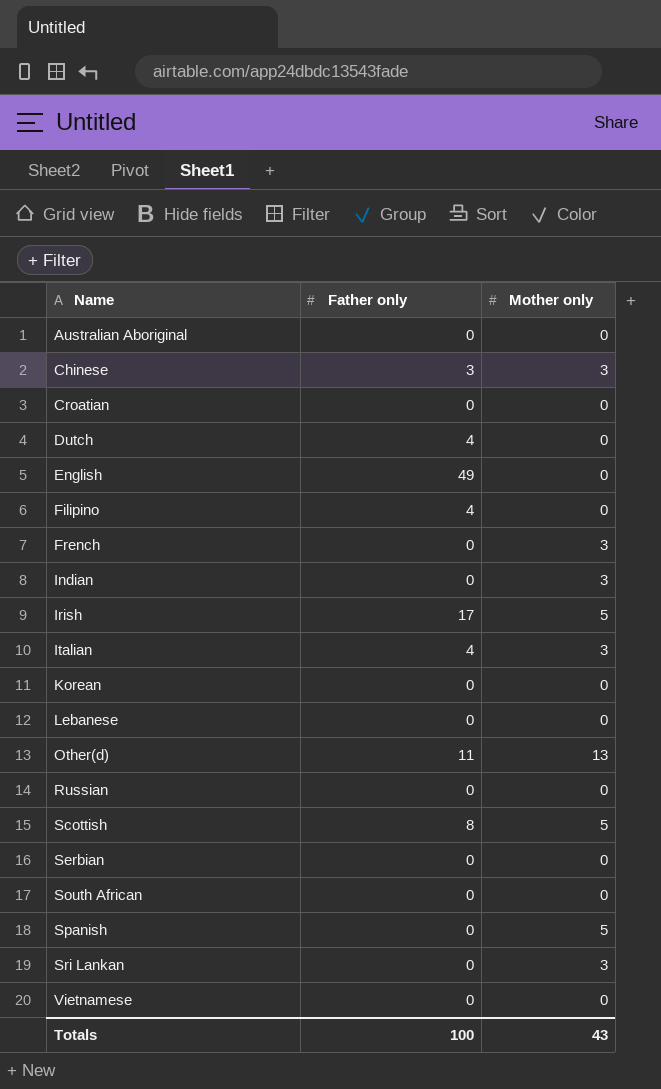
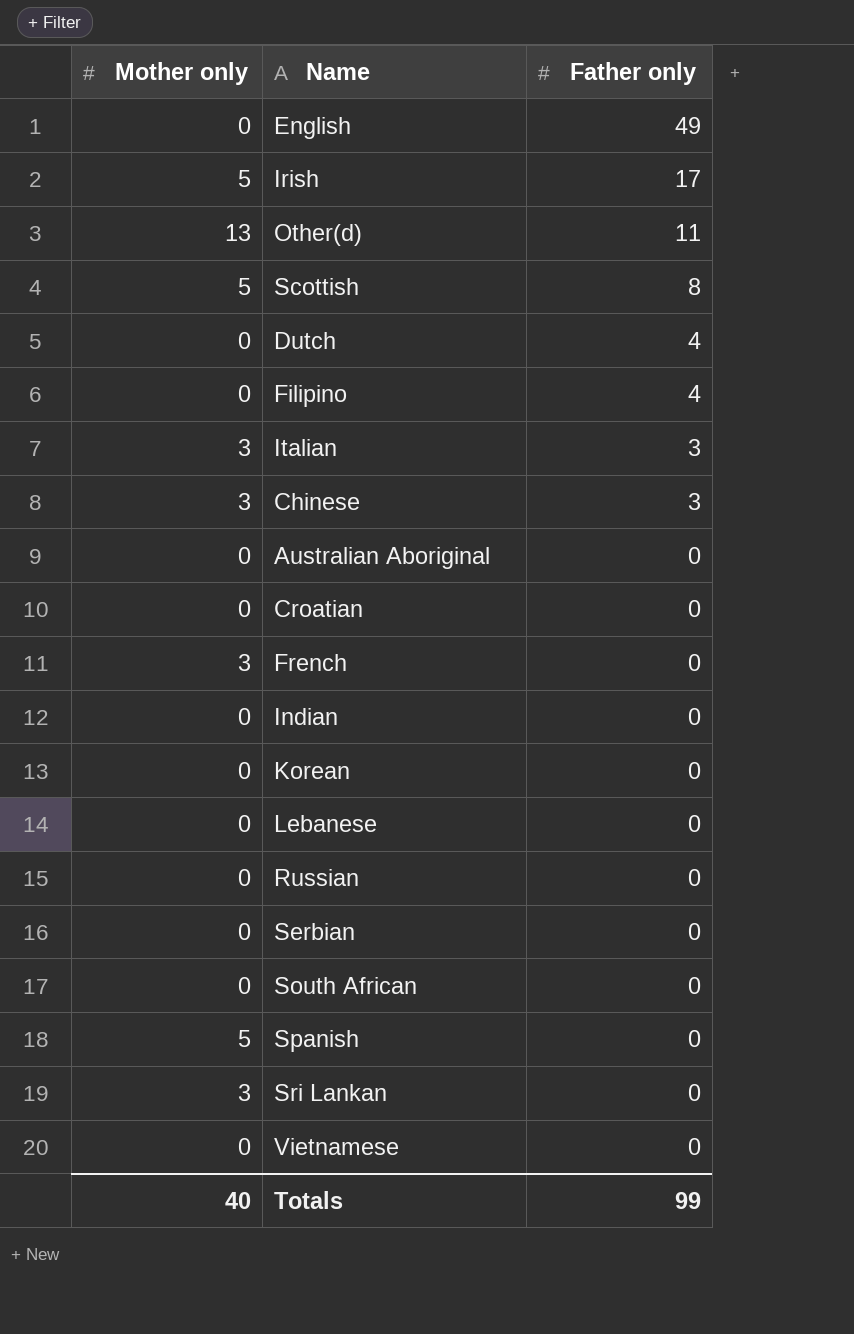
row order: Name ascending -> Father only descending
column Mother only | position: 3 -> 1
Italian | Father only: 4 -> 3
Indian | Mother only: 3 -> 0
Totals | Mother only: 43 -> 40
Totals | Father only: 100 -> 99

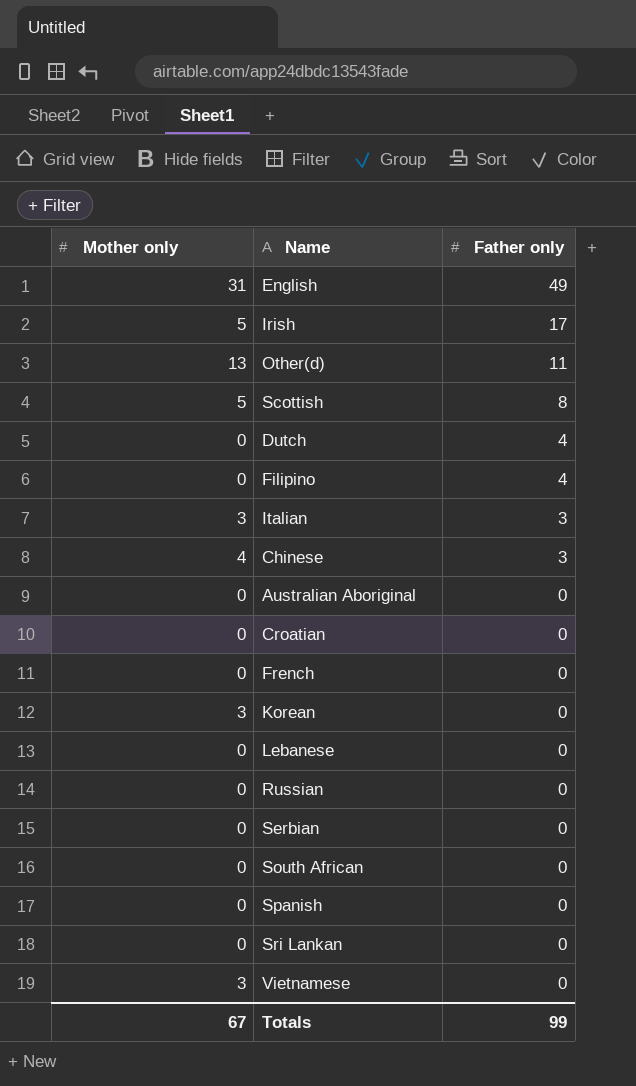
row Indian: 0 | 0 -> none
English | Mother only: 0 -> 31
Chinese | Mother only: 3 -> 4
French | Mother only: 3 -> 0
Korean | Mother only: 0 -> 3
Spanish | Mother only: 5 -> 0
Sri Lankan | Mother only: 3 -> 0
Vietnamese | Mother only: 0 -> 3
Totals | Mother only: 40 -> 67

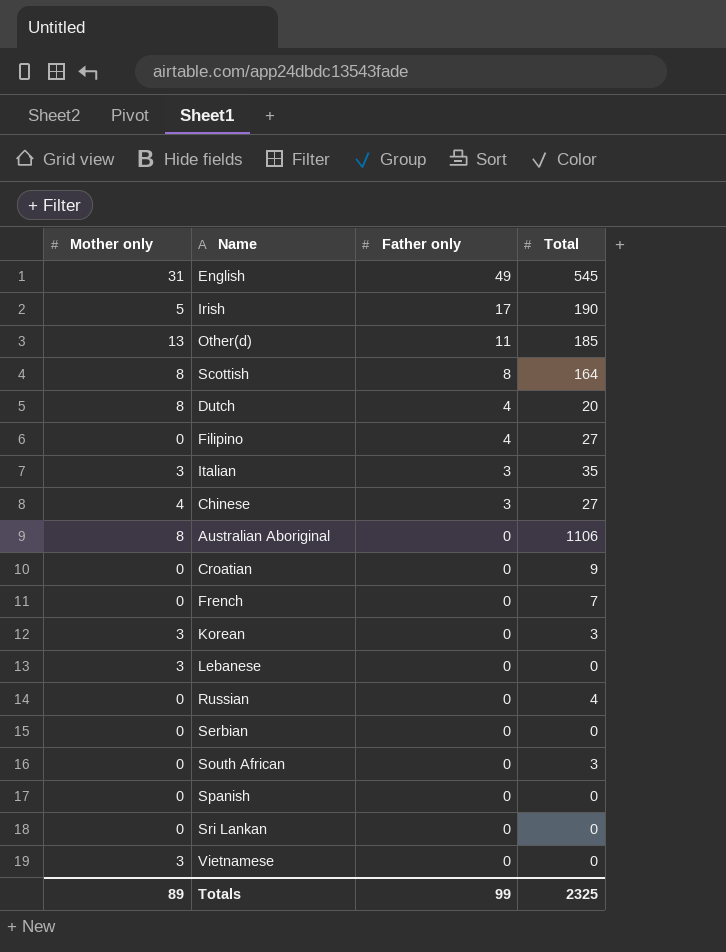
column Total | position: none -> 4
Scottish | Mother only: 5 -> 8
Dutch | Mother only: 0 -> 8
Australian Aboriginal | Mother only: 0 -> 8
Lebanese | Mother only: 0 -> 3
Totals | Mother only: 67 -> 89

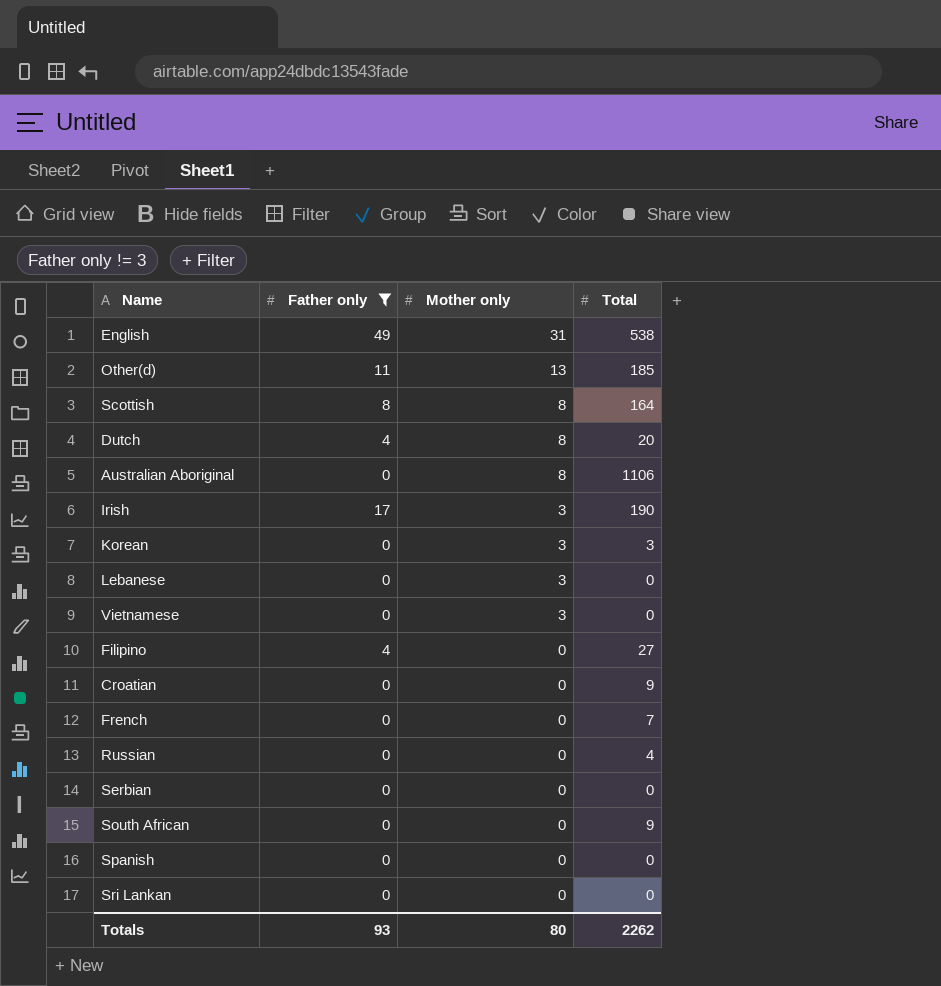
filter: none -> Father only != 3
row order: Father only descending -> Mother only descending
column Mother only | position: 1 -> 3
English | Total: 545 -> 538
Irish | Mother only: 5 -> 3
South African | Total: 3 -> 9
Totals | Father only: 99 -> 93
Totals | Mother only: 89 -> 80
Totals | Total: 2325 -> 2262

